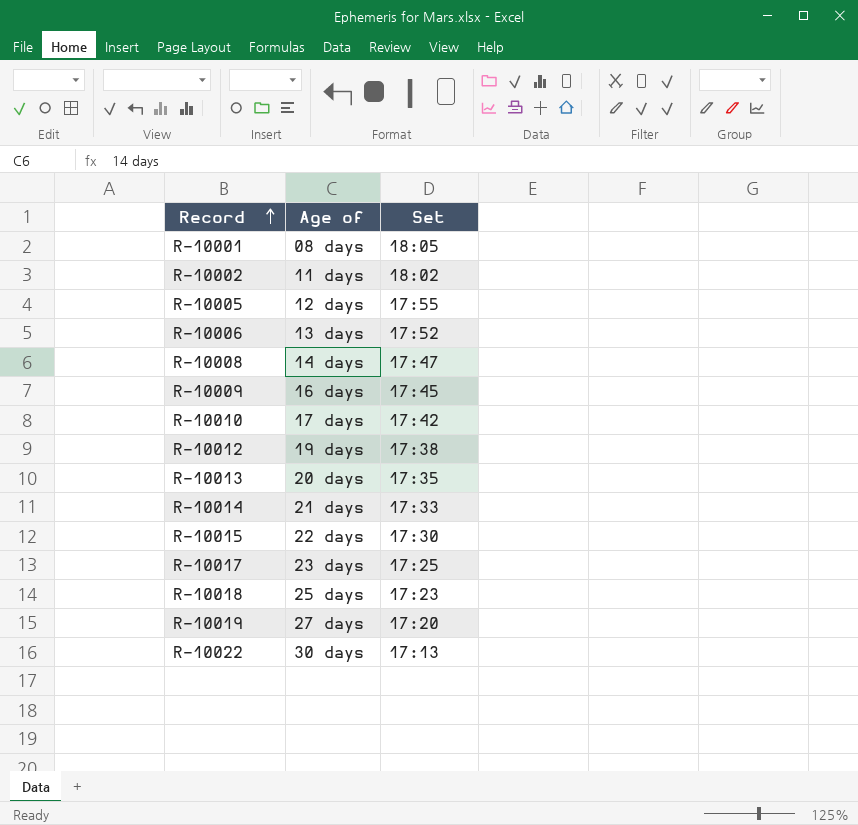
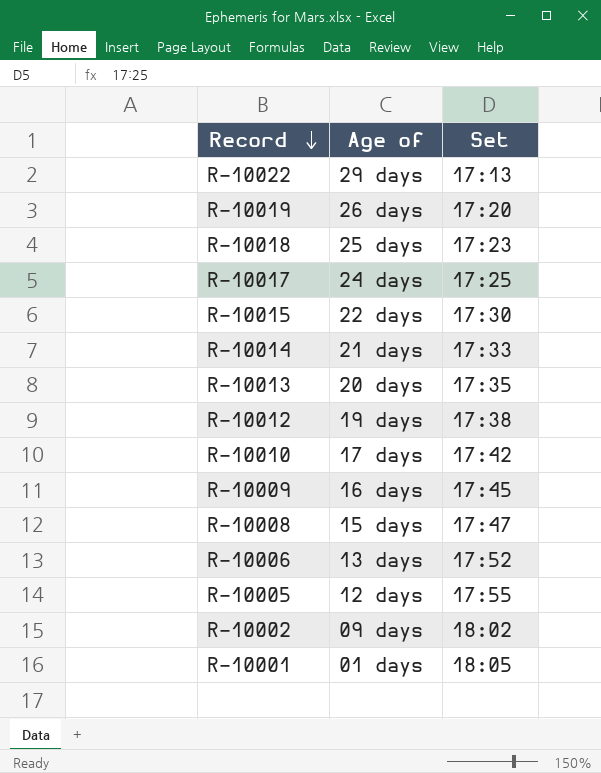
row order: Record ascending -> Record descending
R-10022 | Age of: 30 days -> 29 days
R-10019 | Age of: 27 days -> 26 days
R-10017 | Age of: 23 days -> 24 days
R-10008 | Age of: 14 days -> 15 days
R-10002 | Age of: 11 days -> 09 days
R-10001 | Age of: 08 days -> 01 days

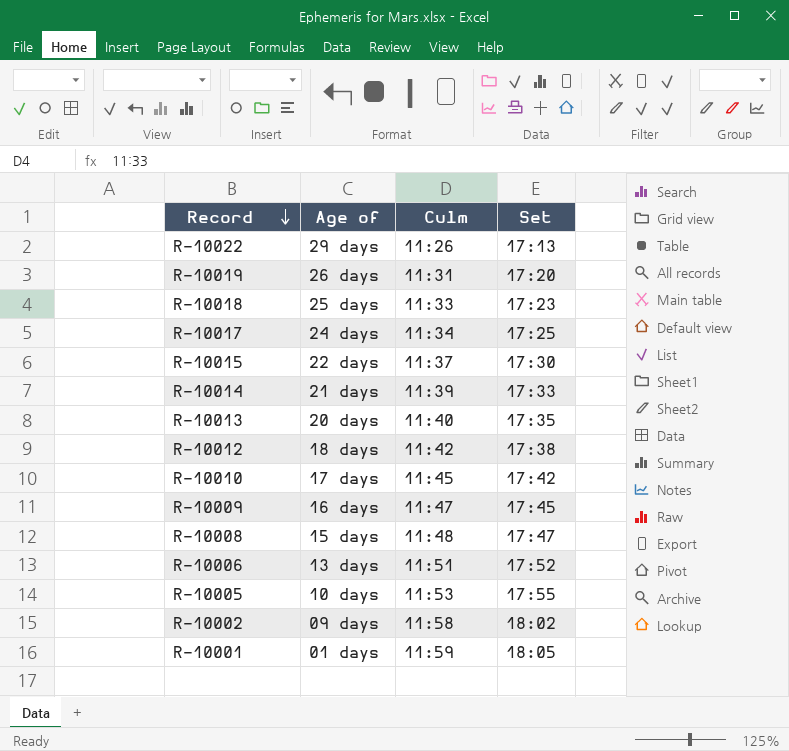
column Culm | position: none -> 3
R-10012 | Age of: 19 days -> 18 days
R-10005 | Age of: 12 days -> 10 days

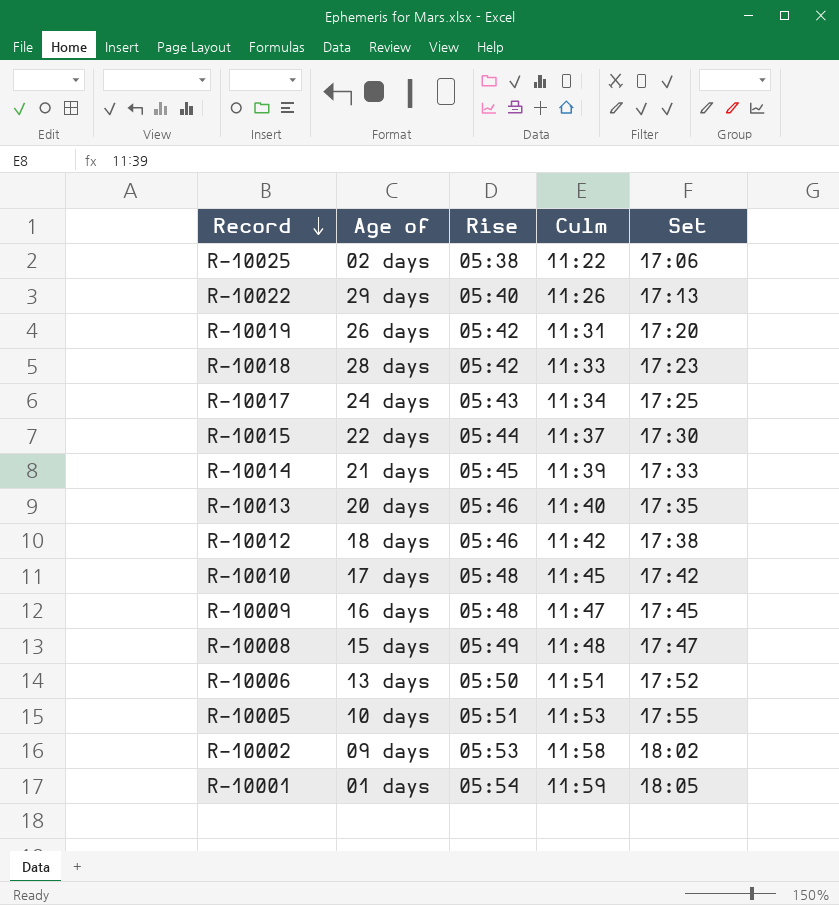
column Rise | position: none -> 3
row R-10025: none -> 02 days | 05:38 | 11:22 | 17:06
R-10018 | Age of: 25 days -> 28 days

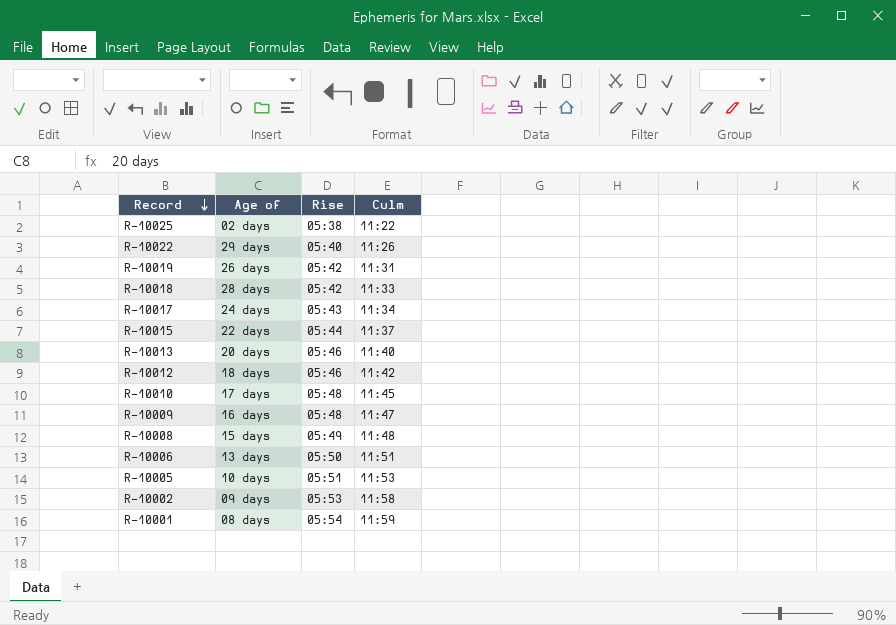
column Set | position: 5 -> none
row R-10014: 21 days | 05:45 | 11:39 | 17:33 -> none
R-10001 | Age of: 01 days -> 08 days

